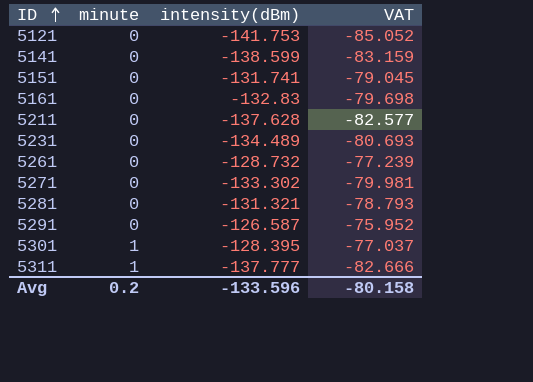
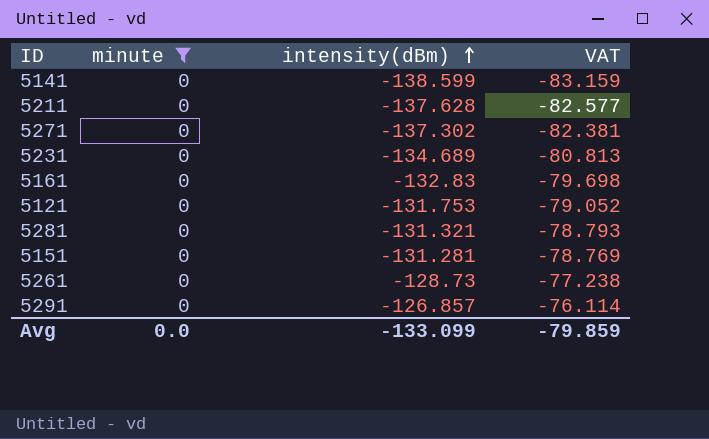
filter: none -> minute = 0
row order: ID ascending -> intensity(dBm) ascending
5271 | intensity(dBm): -133.302 -> -137.302
5271 | VAT: -79.981 -> -82.381
5231 | intensity(dBm): -134.489 -> -134.689
5231 | VAT: -80.693 -> -80.813
5121 | intensity(dBm): -141.753 -> -131.753
5121 | VAT: -85.052 -> -79.052
5151 | intensity(dBm): -131.741 -> -131.281
5151 | VAT: -79.045 -> -78.769
5261 | intensity(dBm): -128.732 -> -128.73
5261 | VAT: -77.239 -> -77.238
5291 | intensity(dBm): -126.587 -> -126.857
5291 | VAT: -75.952 -> -76.114
Avg | minute: 0.2 -> 0.0
Avg | intensity(dBm): -133.596 -> -133.099
Avg | VAT: -80.158 -> -79.859

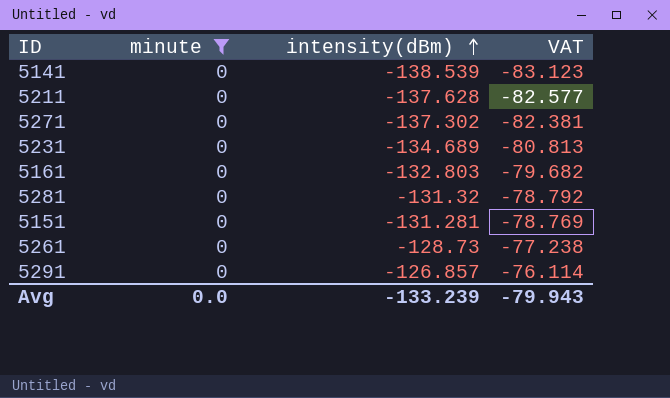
row 5121: 0 | -131.753 | -79.052 -> none
5141 | intensity(dBm): -138.599 -> -138.539
5141 | VAT: -83.159 -> -83.123
5161 | intensity(dBm): -132.83 -> -132.803
5161 | VAT: -79.698 -> -79.682
5281 | intensity(dBm): -131.321 -> -131.32
5281 | VAT: -78.793 -> -78.792
Avg | intensity(dBm): -133.099 -> -133.239
Avg | VAT: -79.859 -> -79.943

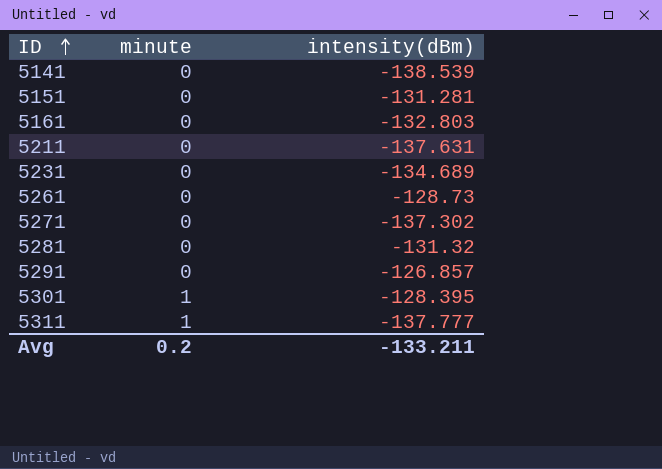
filter: minute = 0 -> none
row order: intensity(dBm) ascending -> ID ascending
column VAT | formula: [intensity(dBm)] * 0.6 -> none
5211 | intensity(dBm): -137.628 -> -137.631
Avg | minute: 0.0 -> 0.2
Avg | intensity(dBm): -133.239 -> -133.211

